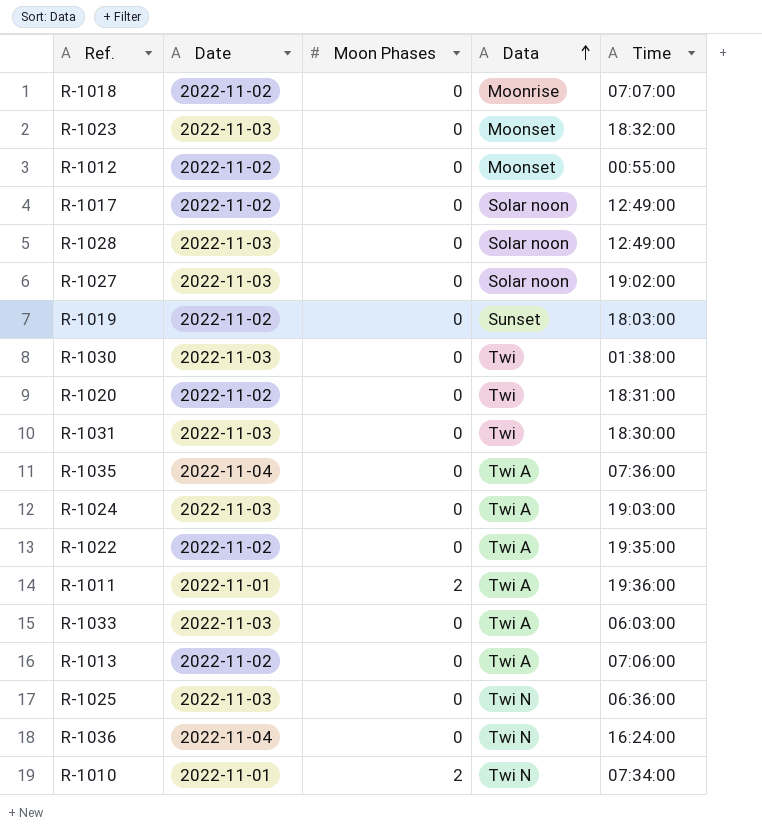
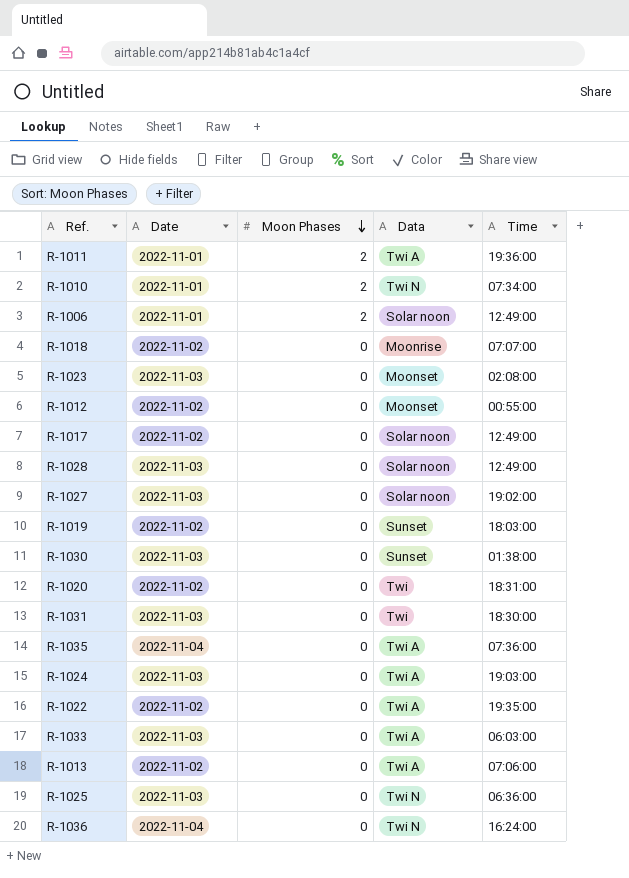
row order: Data ascending -> Moon Phases descending
row R-1006: none -> 2022-11-01 | 2 | Solar noon | 12:49:00
R-1023 | Time: 18:32:00 -> 02:08:00
R-1030 | Data: Twi -> Sunset

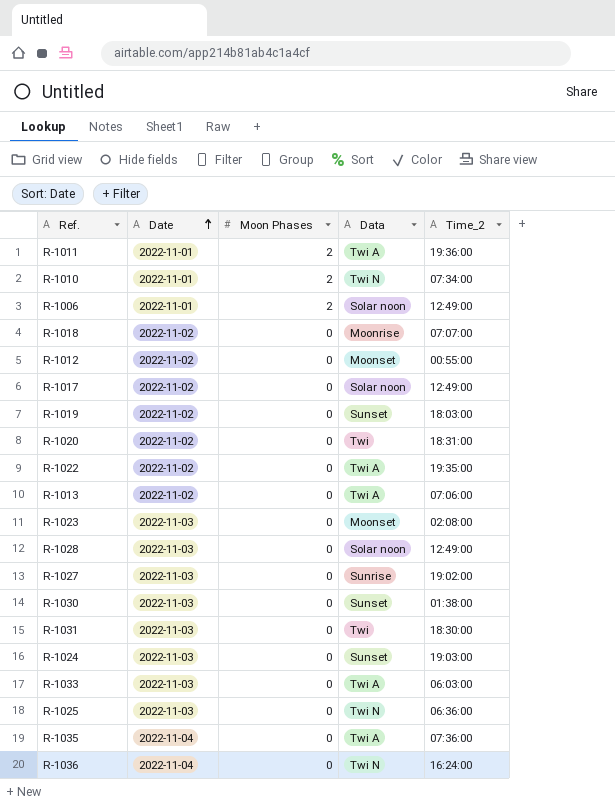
row order: Moon Phases descending -> Date ascending
column name: Time -> Time_2
R-1027 | Data: Solar noon -> Sunrise
R-1024 | Data: Twi A -> Sunset

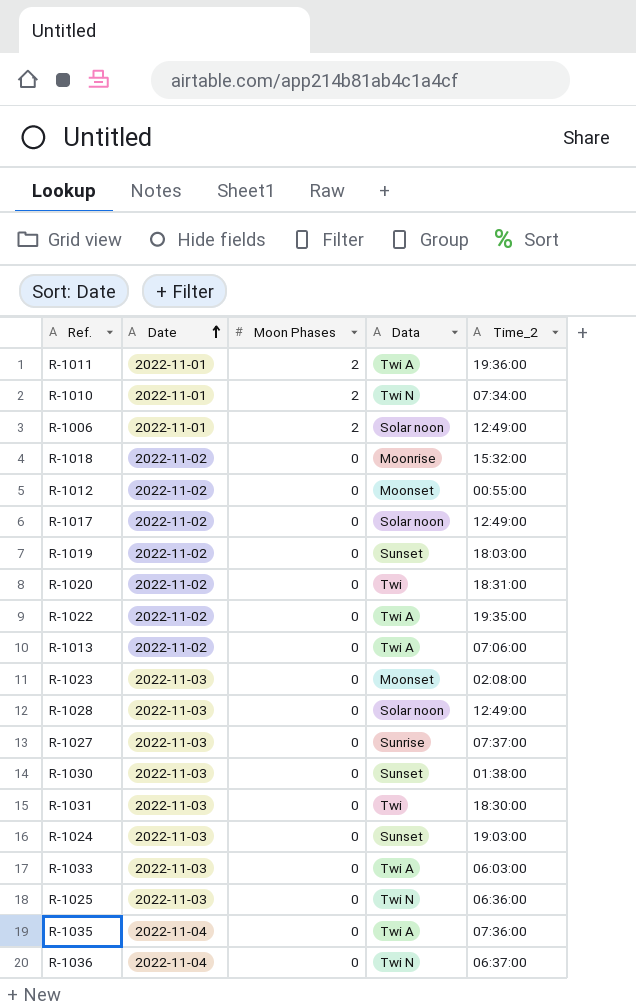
R-1018 | Time_2: 07:07:00 -> 15:32:00
R-1027 | Time_2: 19:02:00 -> 07:37:00
R-1036 | Time_2: 16:24:00 -> 06:37:00

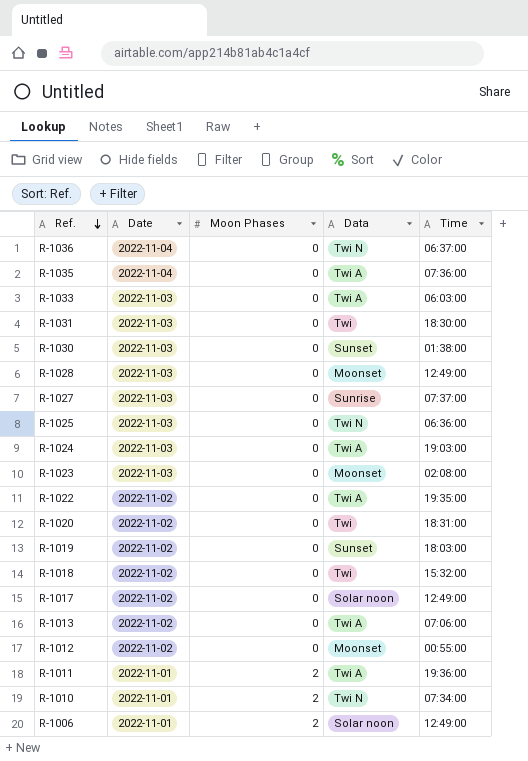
row order: Date ascending -> Ref. descending
column name: Time_2 -> Time
R-1028 | Data: Solar noon -> Moonset
R-1024 | Data: Sunset -> Twi A
R-1018 | Data: Moonrise -> Twi

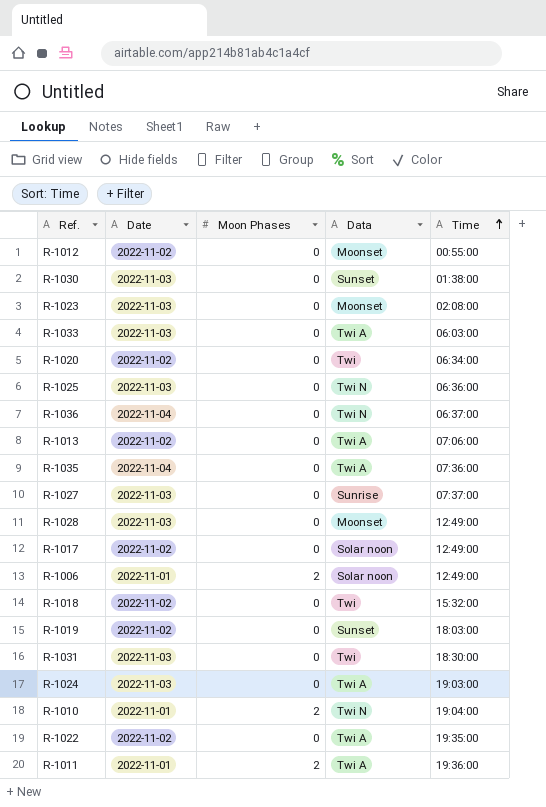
row order: Ref. descending -> Time ascending
R-1020 | Time: 18:31:00 -> 06:34:00
R-1010 | Time: 07:34:00 -> 19:04:00

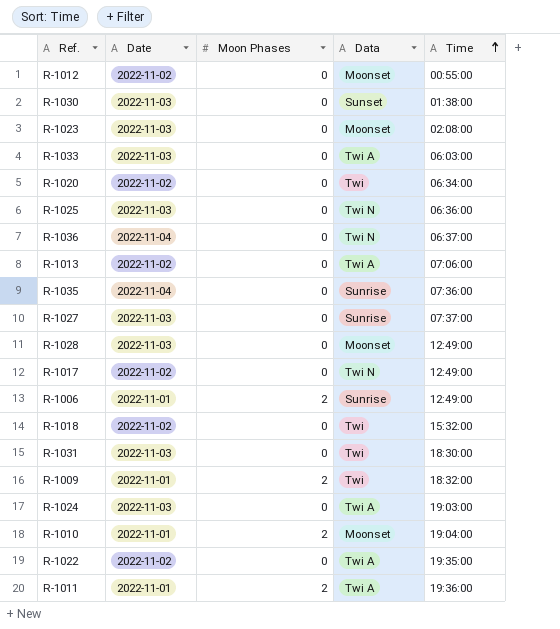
row R-1019: 2022-11-02 | 0 | Sunset | 18:03:00 -> none
R-1035 | Data: Twi A -> Sunrise
R-1017 | Data: Solar noon -> Twi N
R-1006 | Data: Solar noon -> Sunrise
row R-1009: none -> 2022-11-01 | 2 | Twi | 18:32:00
R-1010 | Data: Twi N -> Moonset

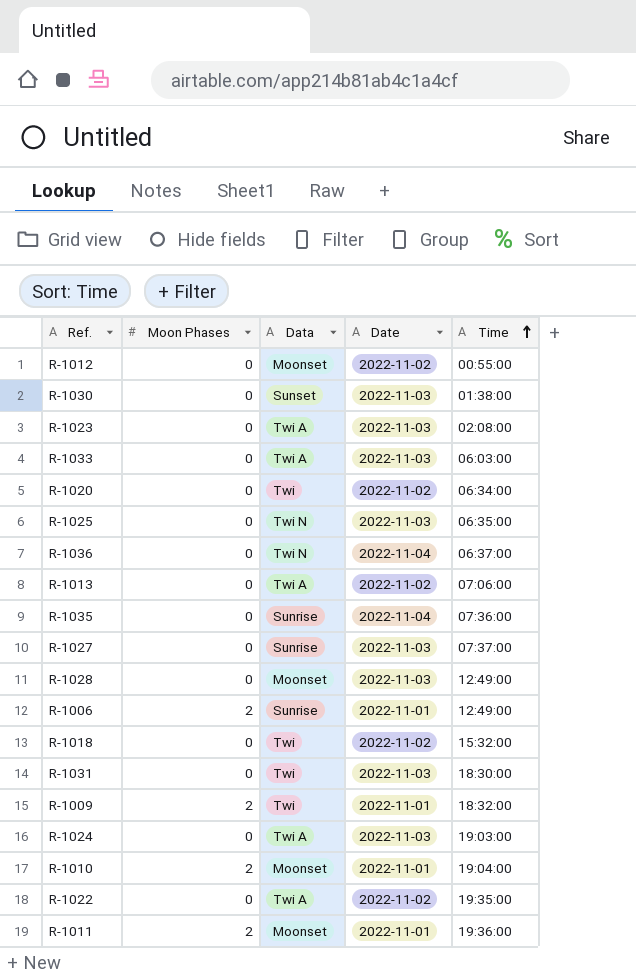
column Date | position: 2 -> 4
row R-1017: 2022-11-02 | 0 | Twi N | 12:49:00 -> none
R-1023 | Data: Moonset -> Twi A
R-1025 | Time: 06:36:00 -> 06:35:00
R-1011 | Data: Twi A -> Moonset

